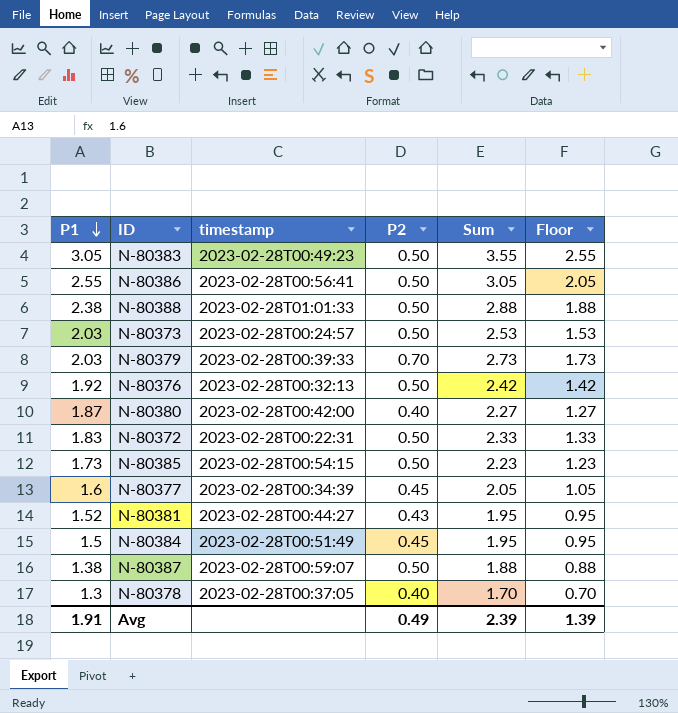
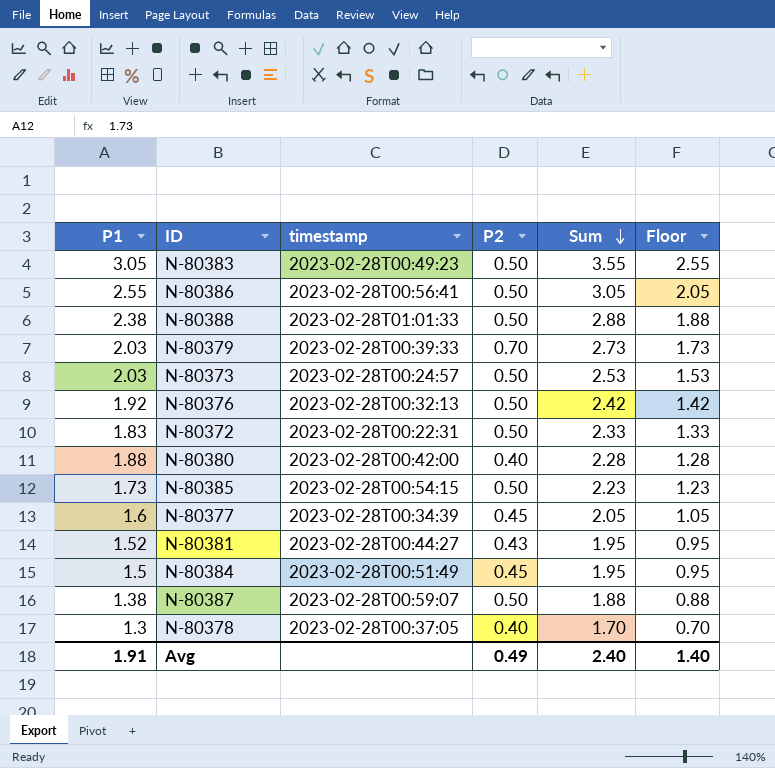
row order: P1 descending -> Sum descending
N-80380 | P1: 1.87 -> 1.88
N-80380 | Sum: 2.27 -> 2.28
N-80380 | Floor: 1.27 -> 1.28
Avg | Sum: 2.39 -> 2.40
Avg | Floor: 1.39 -> 1.40

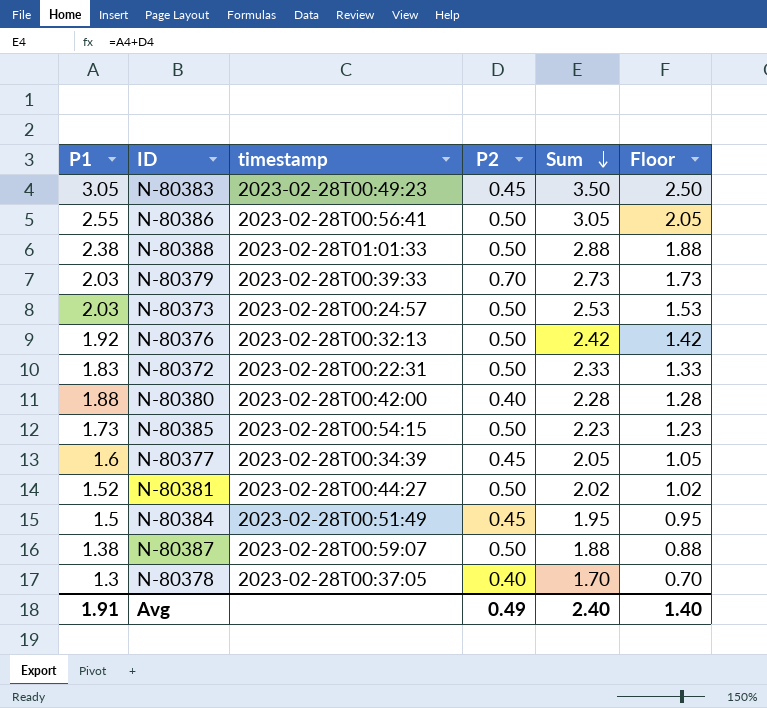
N-80383 | P2: 0.50 -> 0.45
N-80383 | Sum: 3.55 -> 3.50
N-80383 | Floor: 2.55 -> 2.50
N-80381 | P2: 0.43 -> 0.50
N-80381 | Sum: 1.95 -> 2.02
N-80381 | Floor: 0.95 -> 1.02

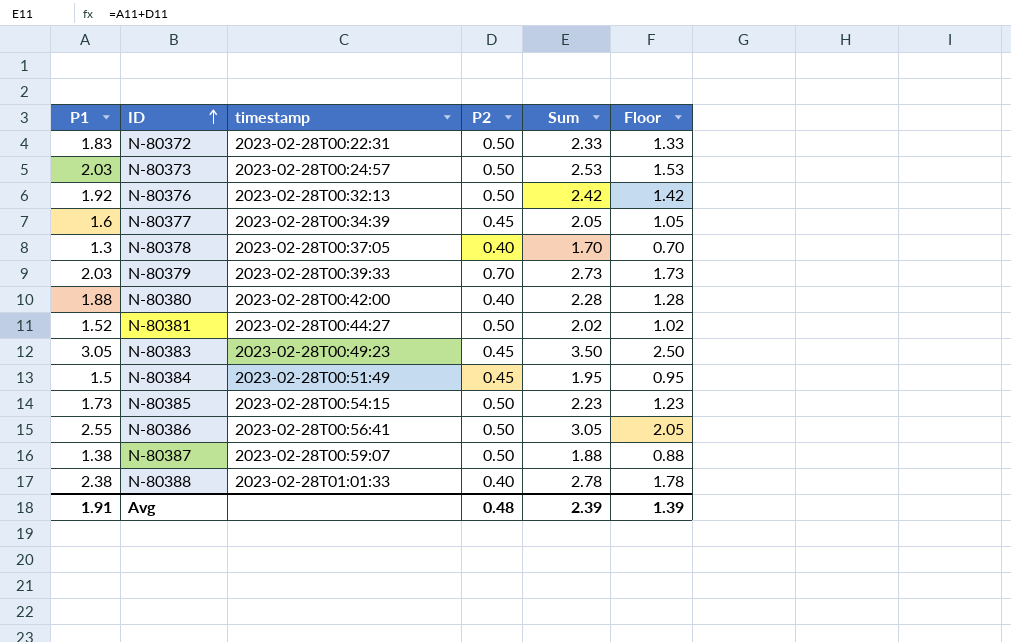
row order: Sum descending -> ID ascending
N-80388 | P2: 0.50 -> 0.40
N-80388 | Sum: 2.88 -> 2.78
N-80388 | Floor: 1.88 -> 1.78
Avg | P2: 0.49 -> 0.48
Avg | Sum: 2.40 -> 2.39
Avg | Floor: 1.40 -> 1.39

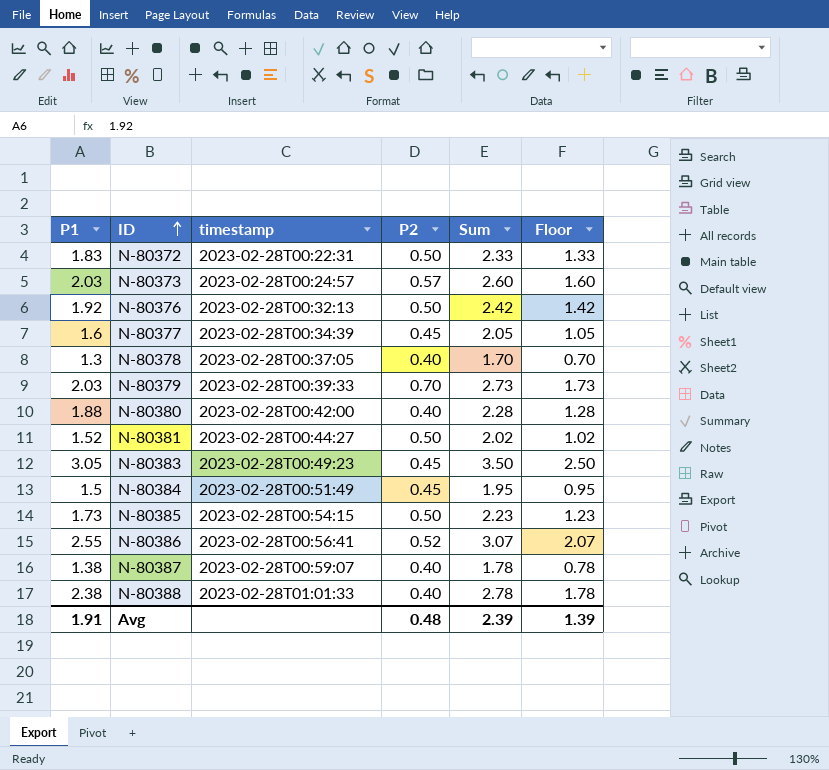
N-80373 | P2: 0.50 -> 0.57
N-80373 | Sum: 2.53 -> 2.60
N-80373 | Floor: 1.53 -> 1.60
N-80386 | P2: 0.50 -> 0.52
N-80386 | Sum: 3.05 -> 3.07
N-80386 | Floor: 2.05 -> 2.07
N-80387 | P2: 0.50 -> 0.40
N-80387 | Sum: 1.88 -> 1.78
N-80387 | Floor: 0.88 -> 0.78

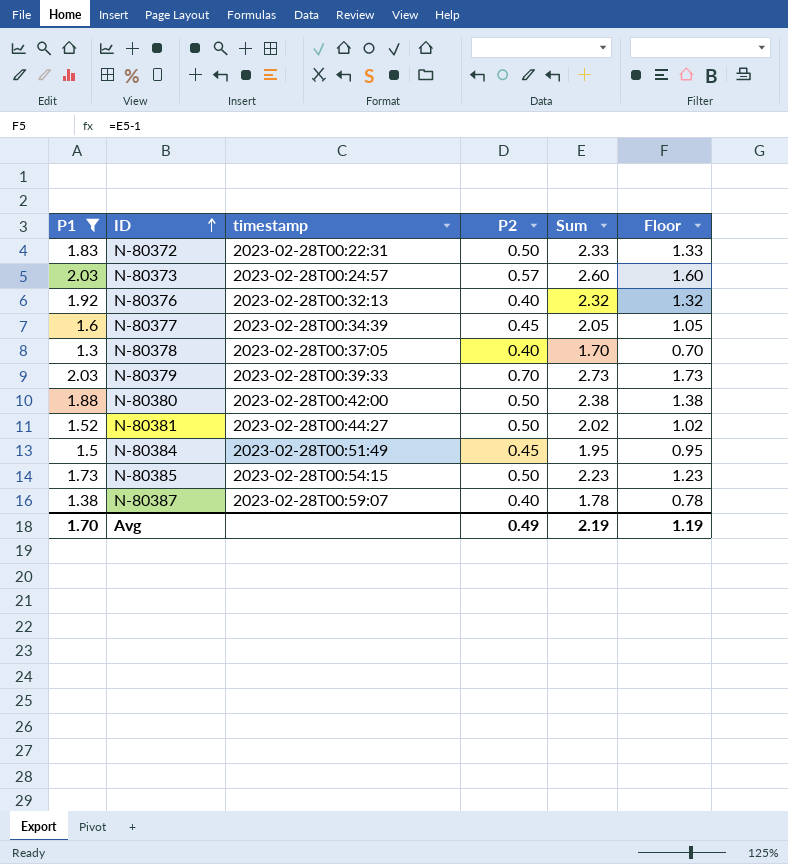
filter: none -> P1 <= 2.03
N-80376 | P2: 0.50 -> 0.40
N-80376 | Sum: 2.42 -> 2.32
N-80376 | Floor: 1.42 -> 1.32
N-80380 | P2: 0.40 -> 0.50
N-80380 | Sum: 2.28 -> 2.38
N-80380 | Floor: 1.28 -> 1.38
Avg | P1: 1.91 -> 1.70
Avg | P2: 0.48 -> 0.49
Avg | Sum: 2.39 -> 2.19
Avg | Floor: 1.39 -> 1.19

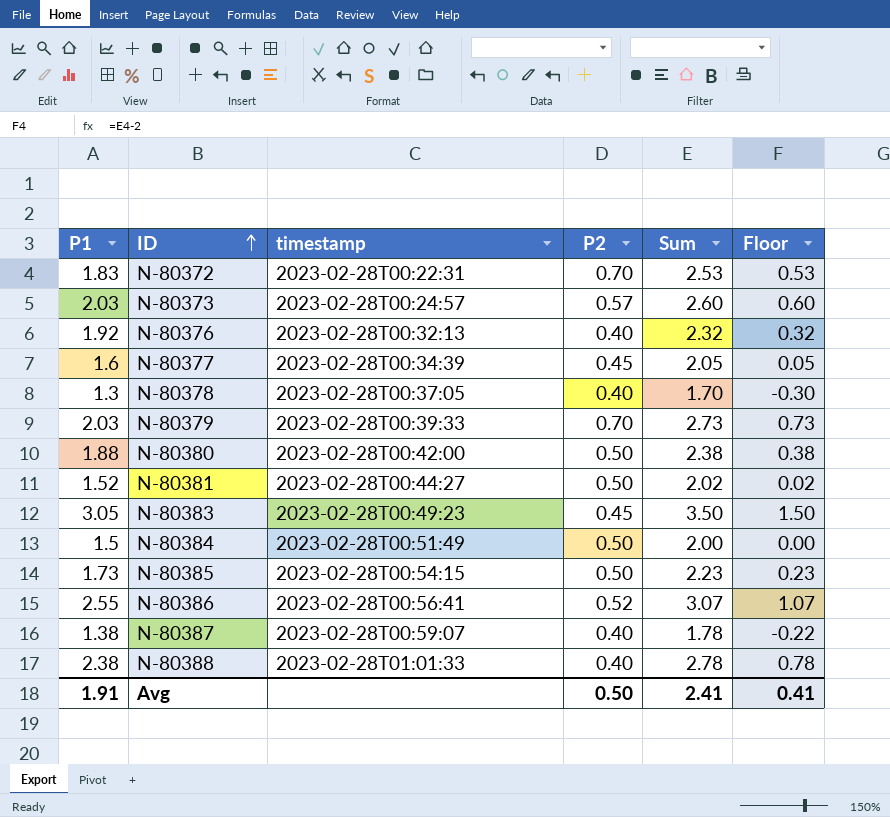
filter: P1 <= 2.03 -> none
column Floor | formula: [Sum] - 1 -> [Sum] - 2
N-80372 | P2: 0.50 -> 0.70
N-80372 | Sum: 2.33 -> 2.53
N-80384 | P2: 0.45 -> 0.50
N-80384 | Sum: 1.95 -> 2.00
Avg | P1: 1.70 -> 1.91
Avg | P2: 0.49 -> 0.50
Avg | Sum: 2.19 -> 2.41
Avg | Floor: 1.19 -> 0.41

